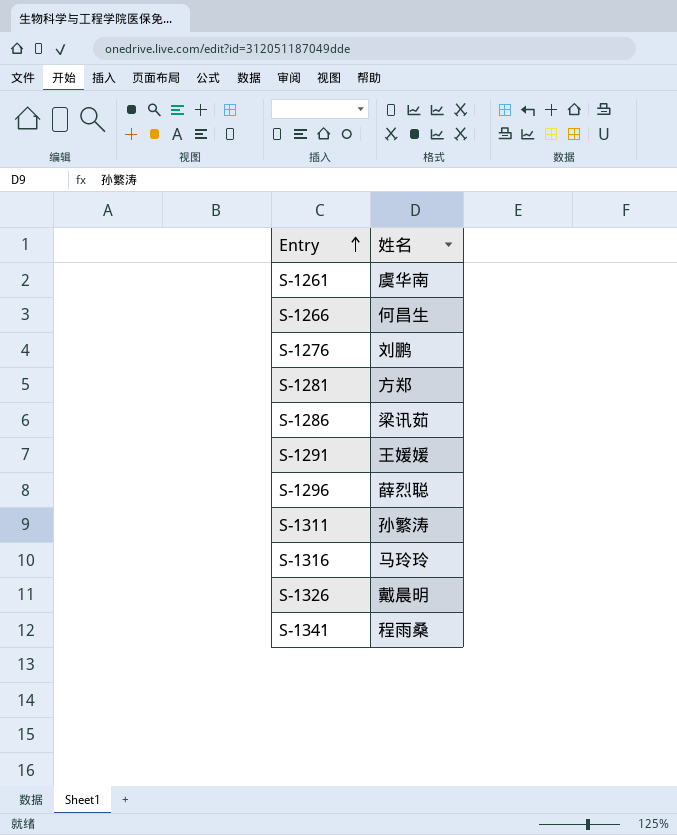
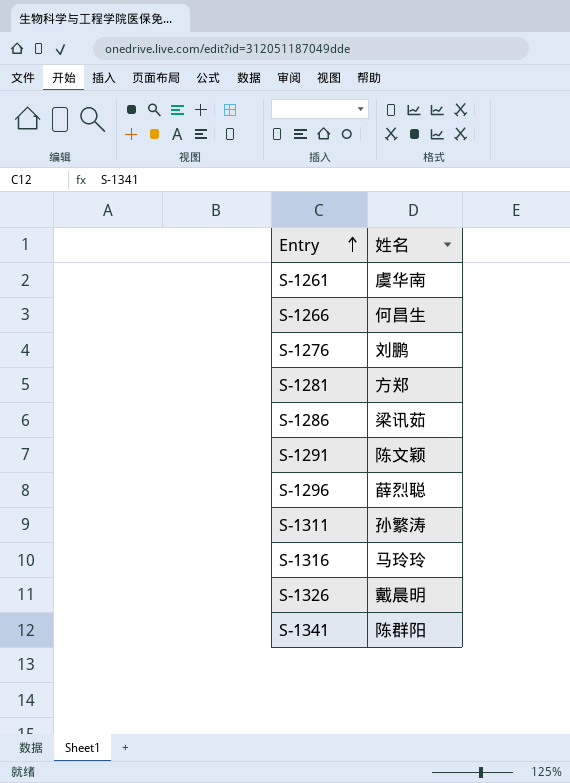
S-1291 | 姓名: 王媛媛 -> 陈文颖
S-1341 | 姓名: 程雨桑 -> 陈群阳

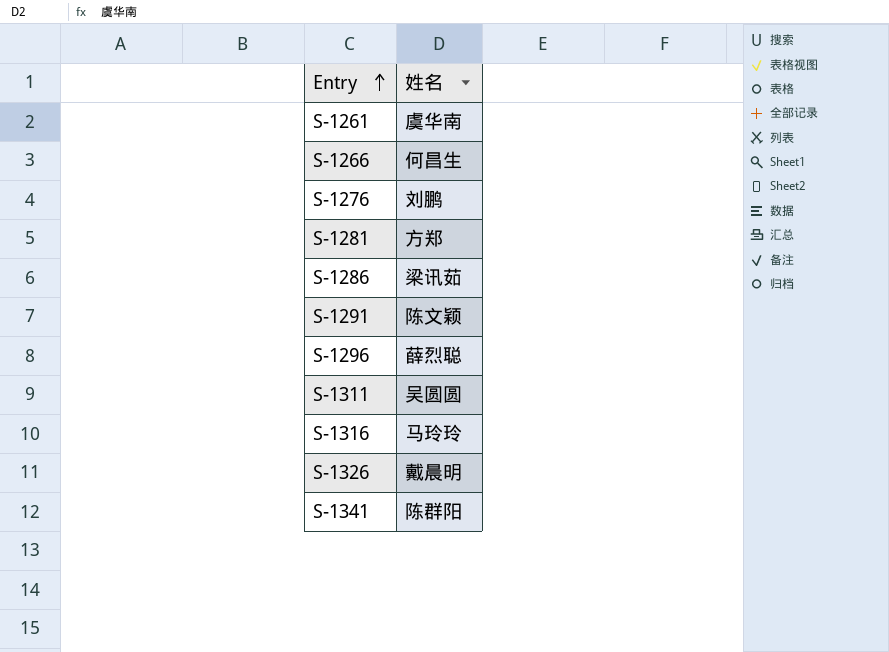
S-1311 | 姓名: 孙繁涛 -> 吴圆圆

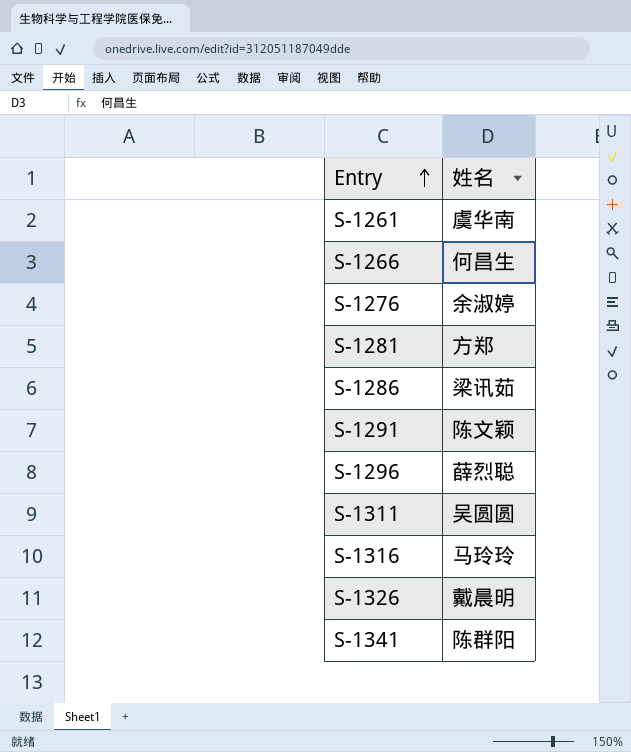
S-1276 | 姓名: 刘鹏 -> 余淑婷

